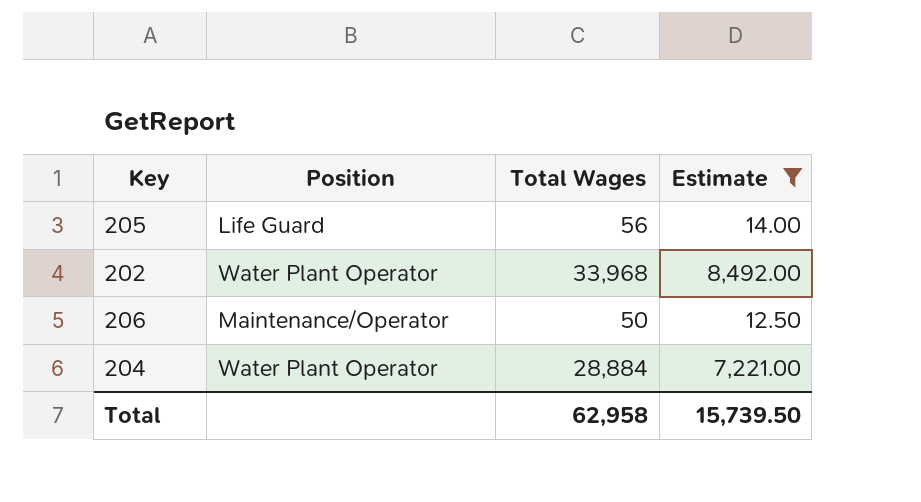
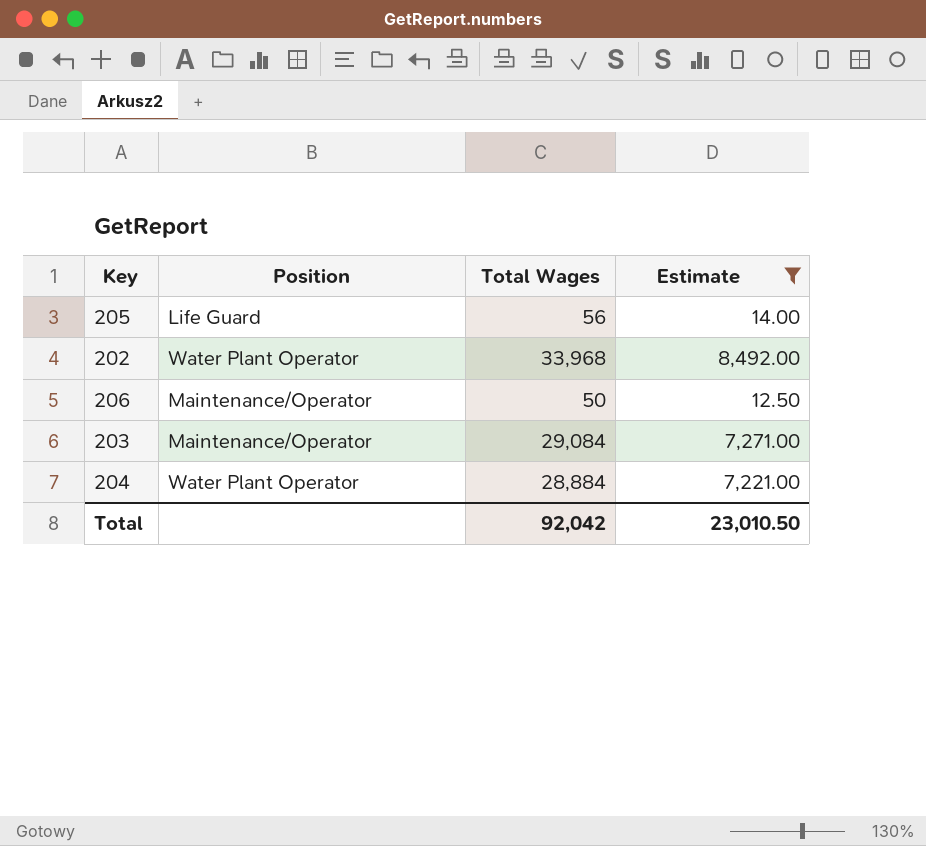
row 203: none -> Maintenance/Operator | 29,084 | 7,271.00
Total | Total Wages: 62,958 -> 92,042
Total | Estimate: 15,739.50 -> 23,010.50

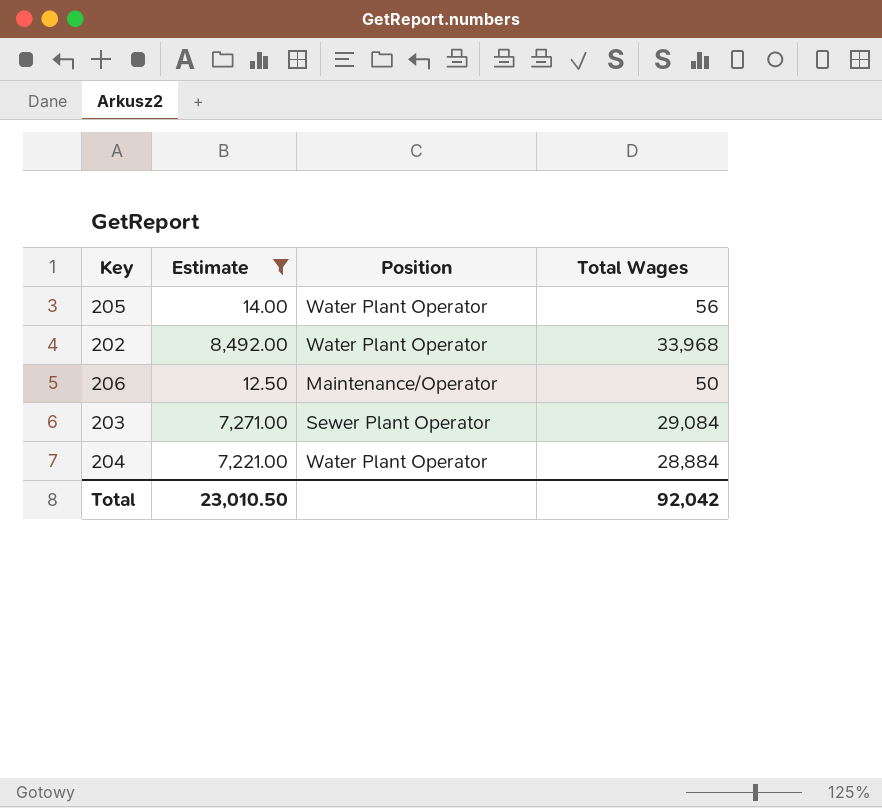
column Estimate | position: 4 -> 2
205 | Position: Life Guard -> Water Plant Operator
203 | Position: Maintenance/Operator -> Sewer Plant Operator

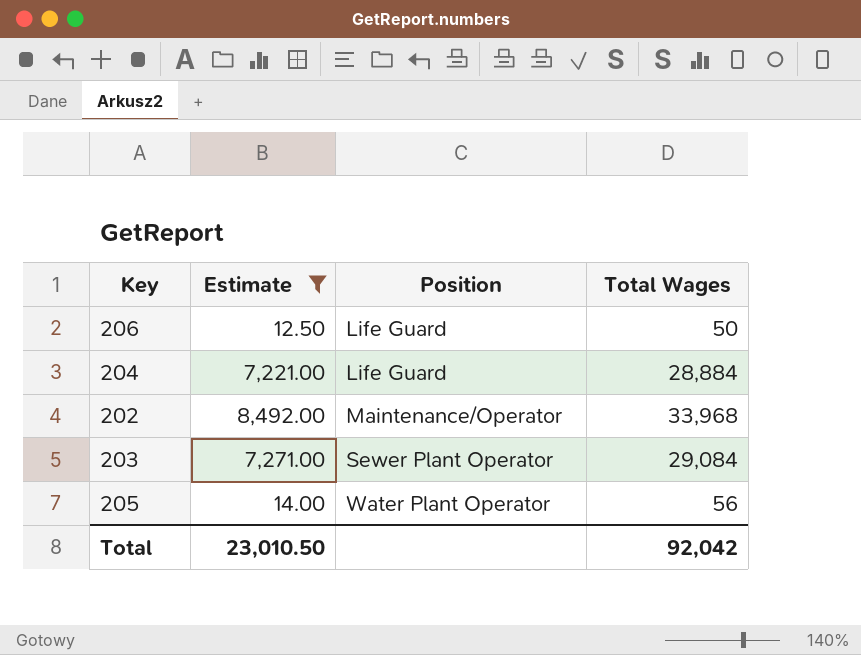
row order: none -> Position ascending
206 | Position: Maintenance/Operator -> Life Guard
204 | Position: Water Plant Operator -> Life Guard
202 | Position: Water Plant Operator -> Maintenance/Operator

